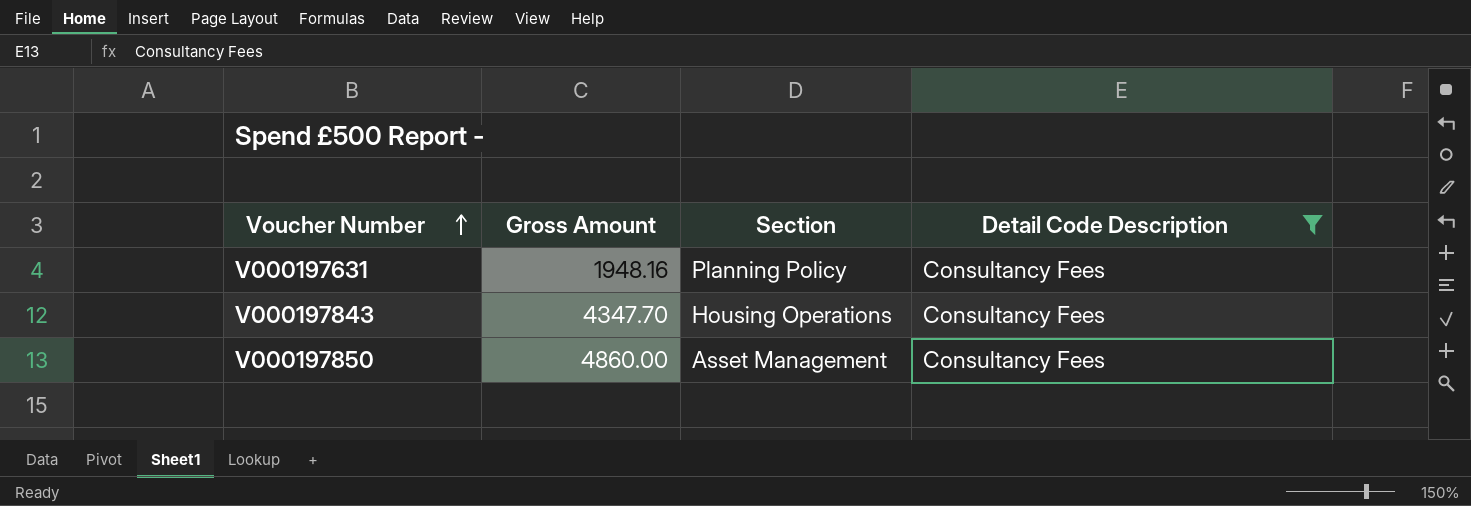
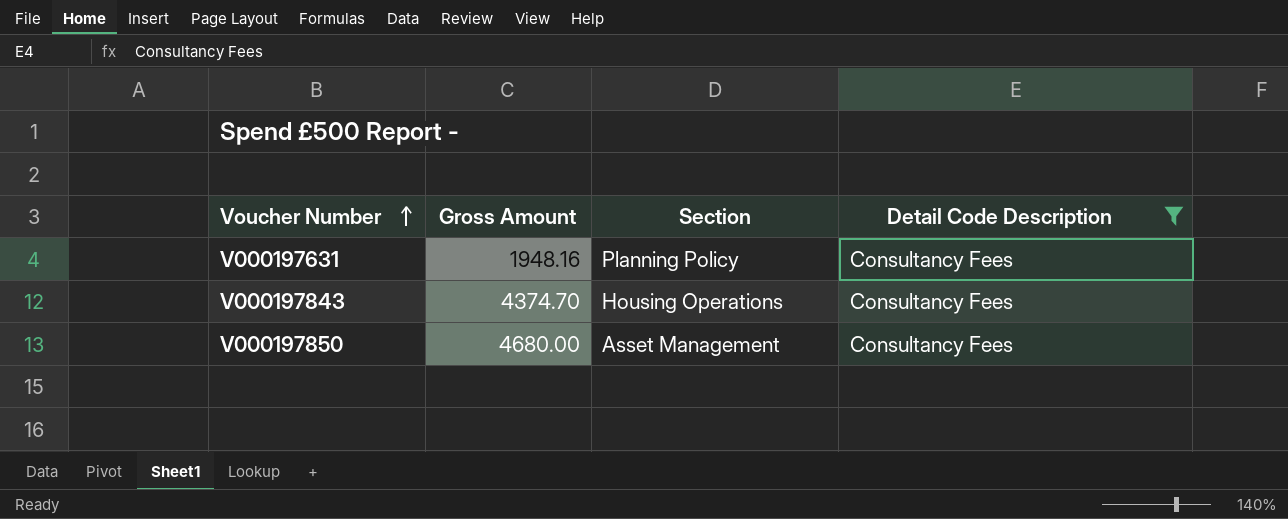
V000197843 | Gross Amount: 4347.70 -> 4374.70
V000197850 | Gross Amount: 4860.00 -> 4680.00

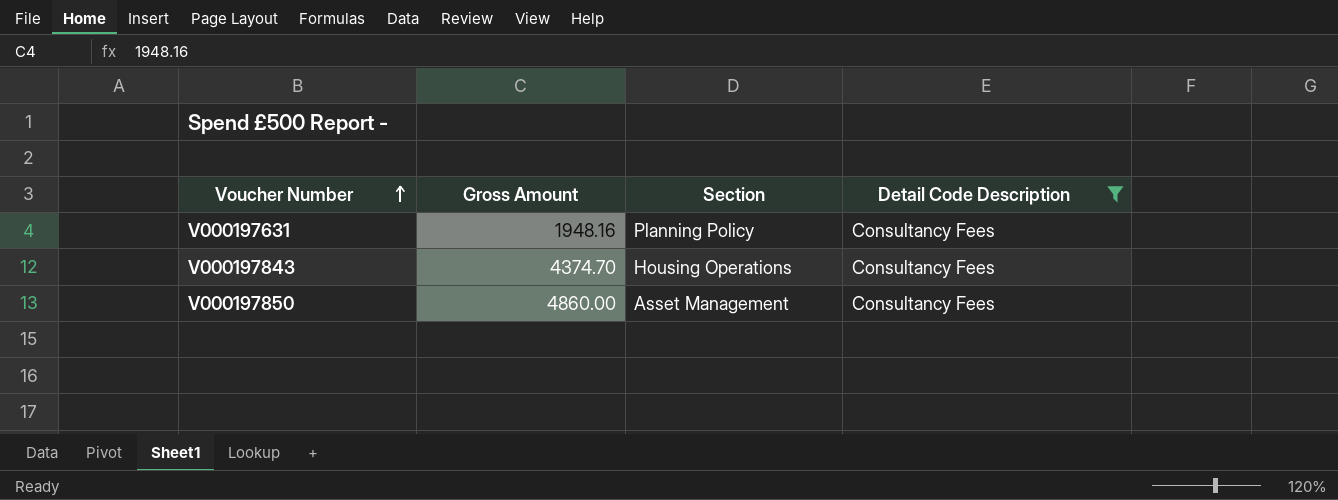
V000197850 | Gross Amount: 4680.00 -> 4860.00

